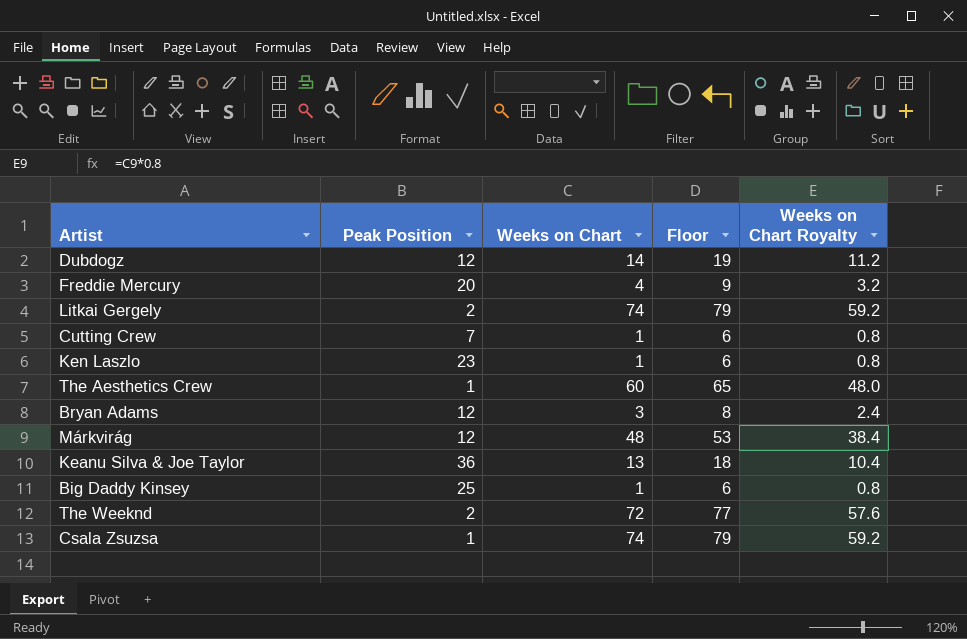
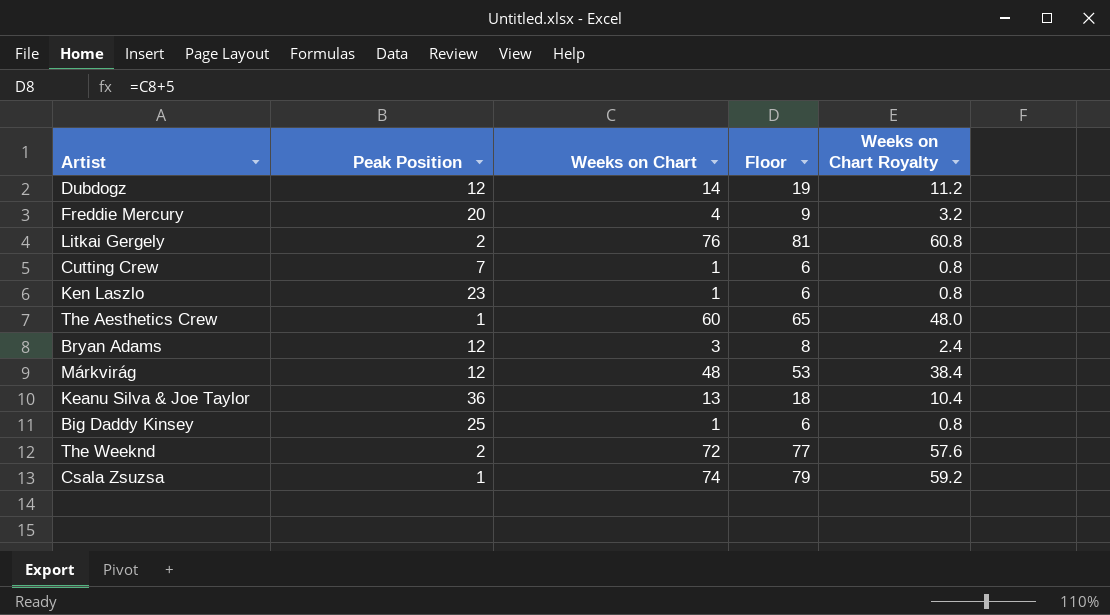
Litkai Gergely | Weeks on Chart: 74 -> 76
Litkai Gergely | Floor: 79 -> 81
Litkai Gergely | Weeks on Chart Royalty: 59.2 -> 60.8

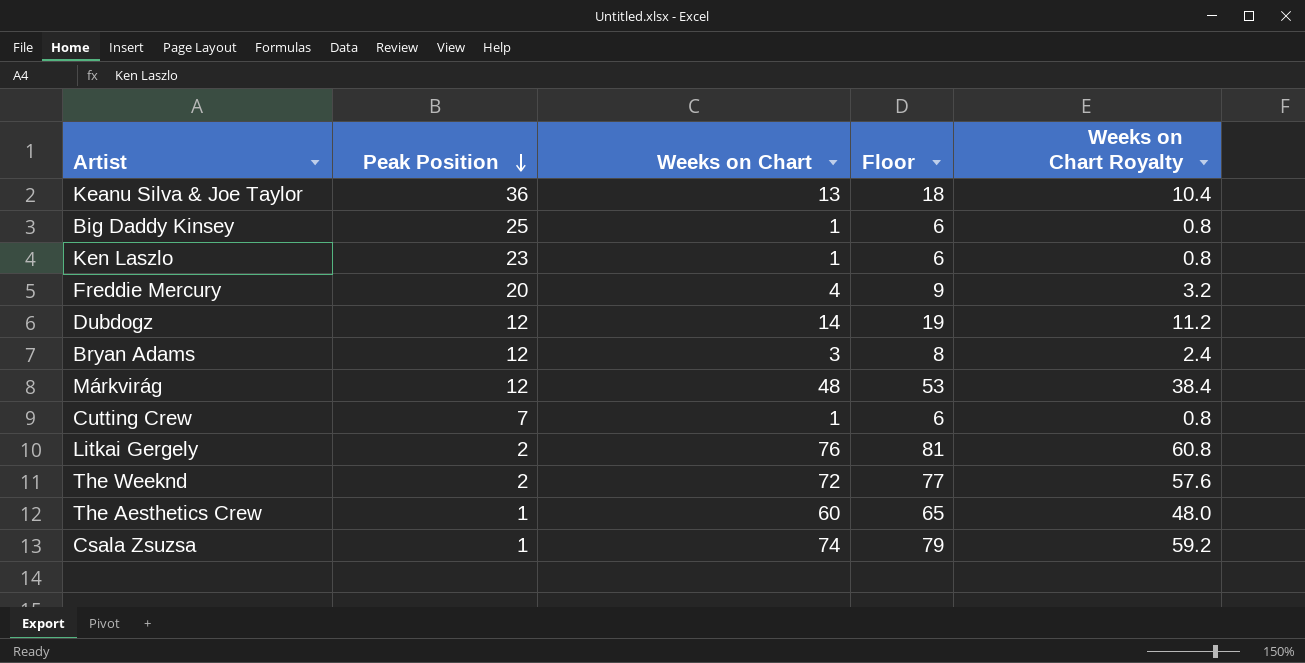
row order: none -> Peak Position descending

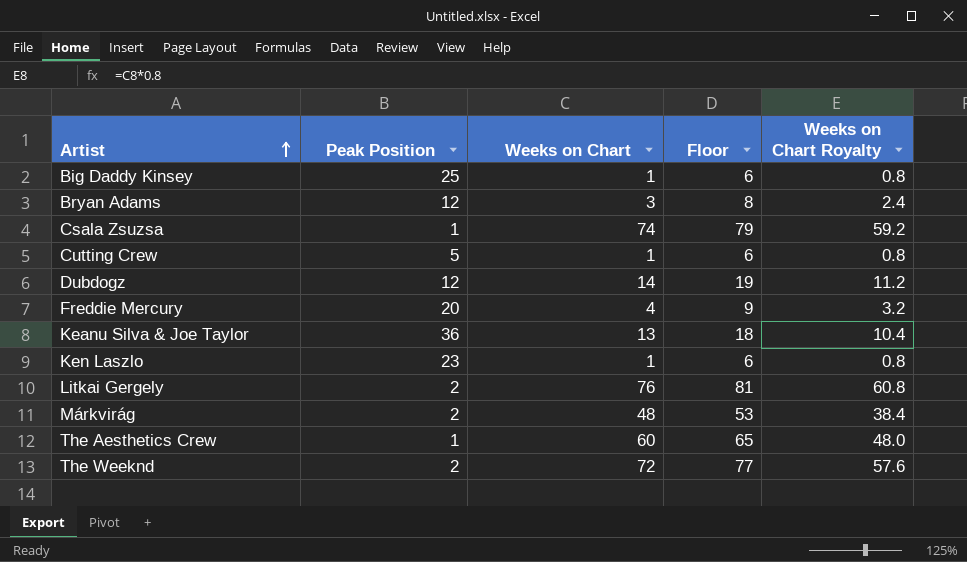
row order: Peak Position descending -> Artist ascending
Cutting Crew | Peak Position: 7 -> 5
Márkvirág | Peak Position: 12 -> 2

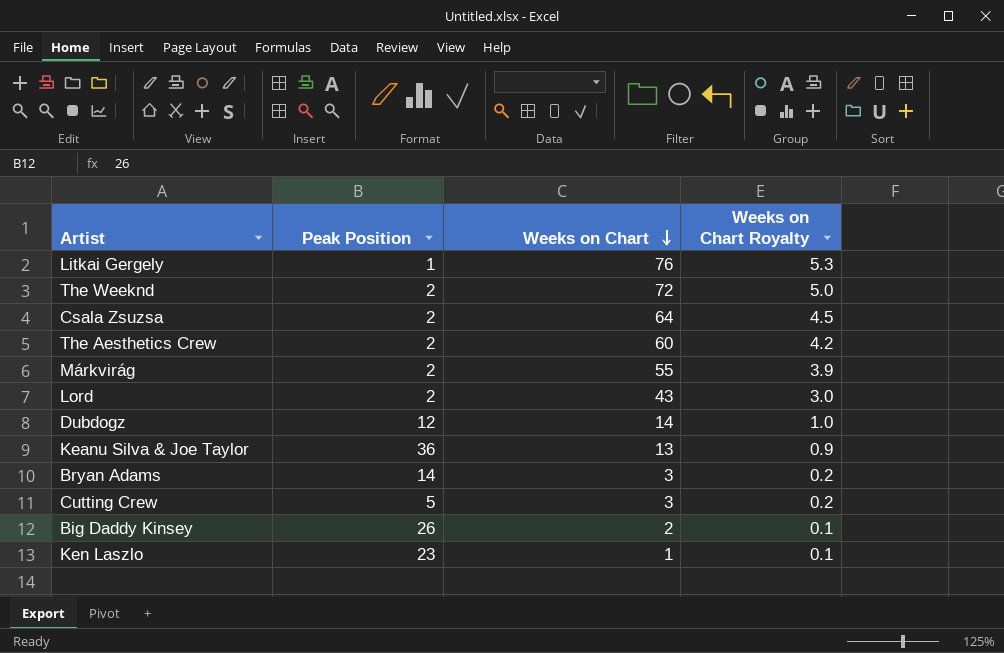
row order: Artist ascending -> Weeks on Chart descending
column Floor | formula: [Weeks on Chart] + 5 -> none
column Weeks on Chart Royalty | formula: [Weeks on Chart] * 0.8 -> [Weeks on Chart] * 0.07
row Freddie Mercury: 20 | 4 | 9 | 3.2 -> none
Litkai Gergely | Peak Position: 2 -> 1
Csala Zsuzsa | Peak Position: 1 -> 2
Csala Zsuzsa | Weeks on Chart: 74 -> 64
The Aesthetics Crew | Peak Position: 1 -> 2
Márkvirág | Weeks on Chart: 48 -> 55
row Lord: none -> 2 | 43 | 3.0
Bryan Adams | Peak Position: 12 -> 14
Cutting Crew | Weeks on Chart: 1 -> 3
Big Daddy Kinsey | Peak Position: 25 -> 26
Big Daddy Kinsey | Weeks on Chart: 1 -> 2

